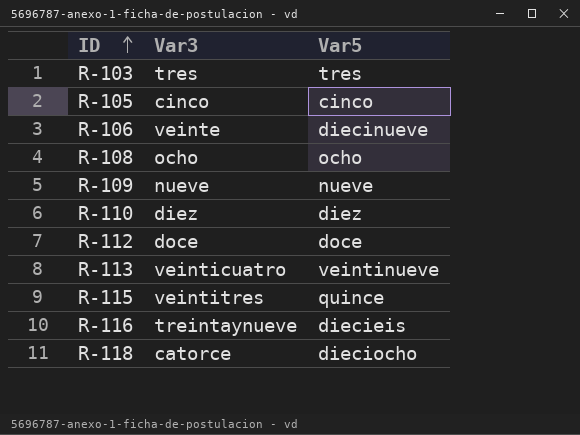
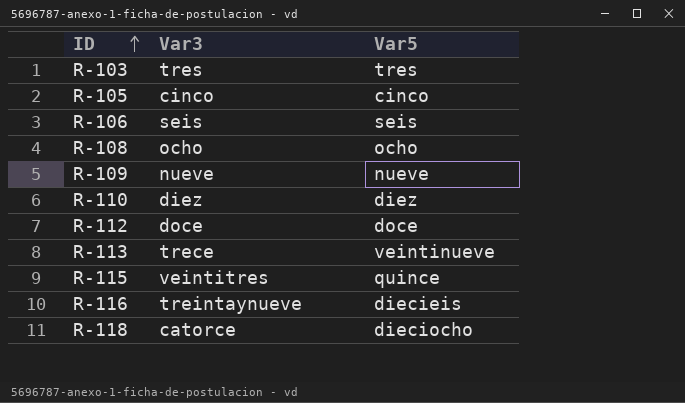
R-106 | Var3: veinte -> seis
R-106 | Var5: diecinueve -> seis
R-113 | Var3: veinticuatro -> trece

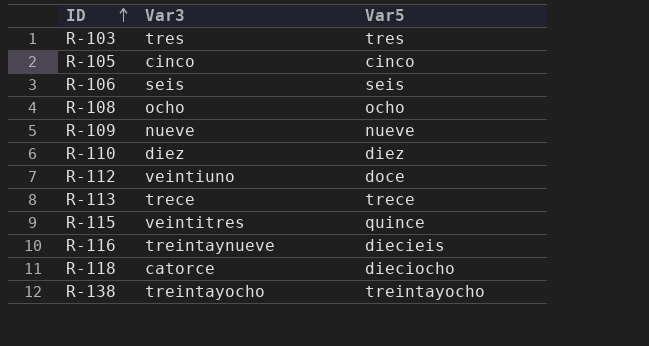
R-112 | Var3: doce -> veintiuno
R-113 | Var5: veintinueve -> trece
row R-138: none -> treintayocho | treintayocho

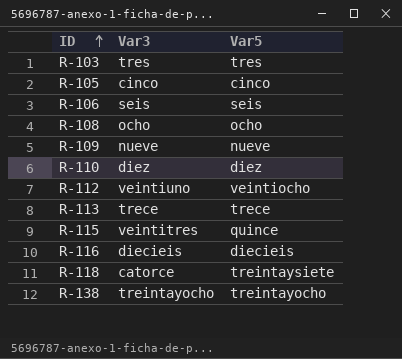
R-112 | Var5: doce -> veintiocho
R-116 | Var3: treintaynueve -> diecieis
R-118 | Var5: dieciocho -> treintaysiete

